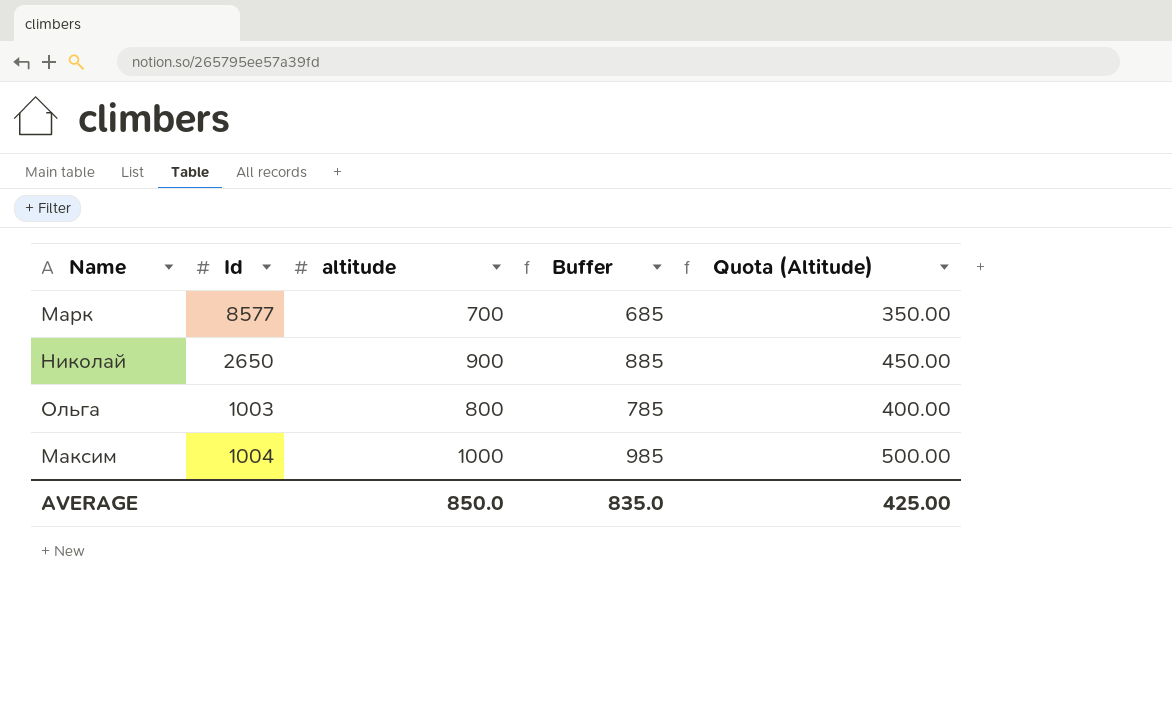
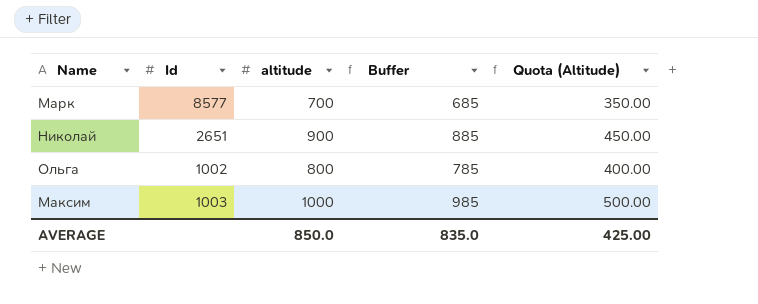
Николай | Id: 2650 -> 2651
Ольга | Id: 1003 -> 1002
Максим | Id: 1004 -> 1003

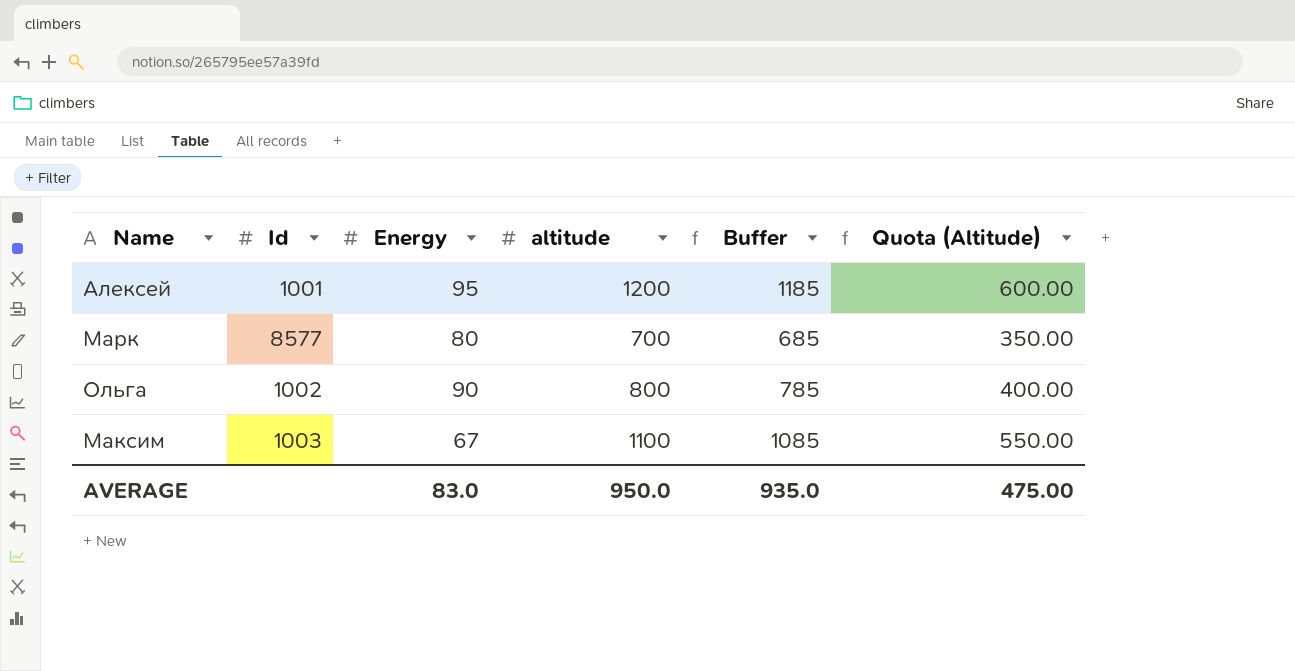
column Energy | position: none -> 3
row Николай: 2651 | 900 | 885 | 450.00 -> none
row Алексей: none -> 1001 | 95 | 1200 | 1185 | 600.00
Максим | altitude: 1000 -> 1100
Максим | Buffer: 985 -> 1085
Максим | Quota (Altitude): 500.00 -> 550.00
AVERAGE | altitude: 850.0 -> 950.0
AVERAGE | Buffer: 835.0 -> 935.0
AVERAGE | Quota (Altitude): 425.00 -> 475.00

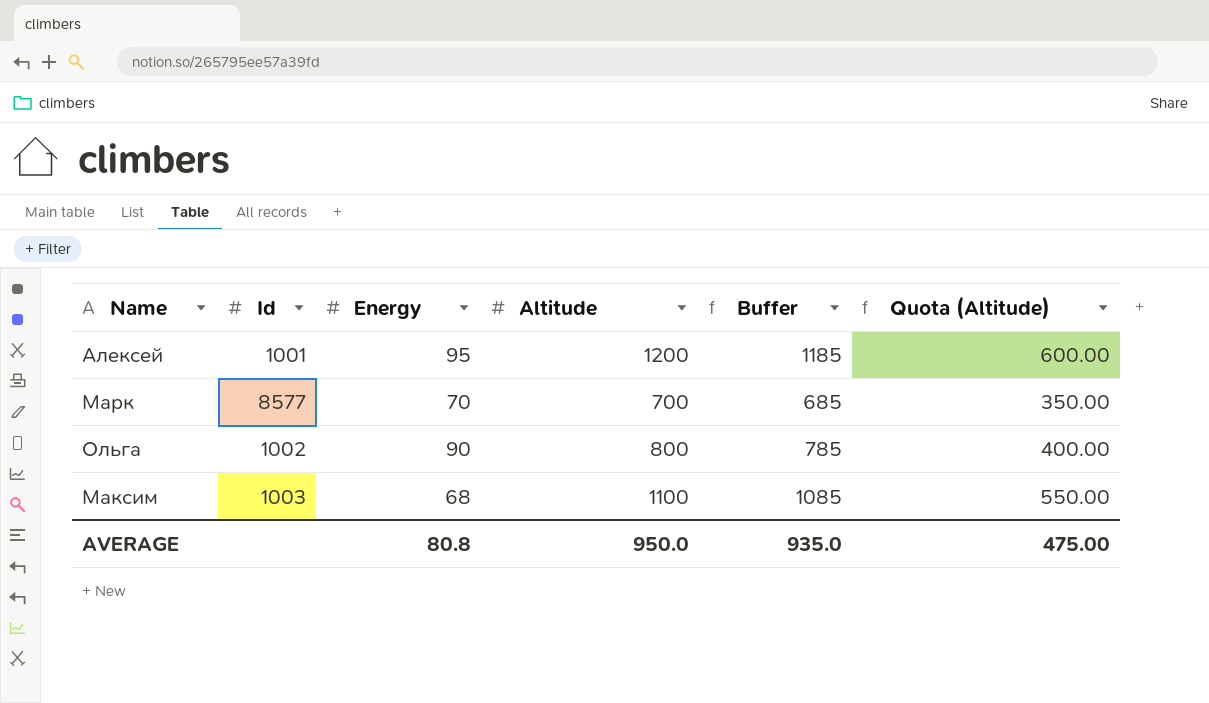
column name: altitude -> Altitude
Марк | Energy: 80 -> 70
Максим | Energy: 67 -> 68
AVERAGE | Energy: 83.0 -> 80.8

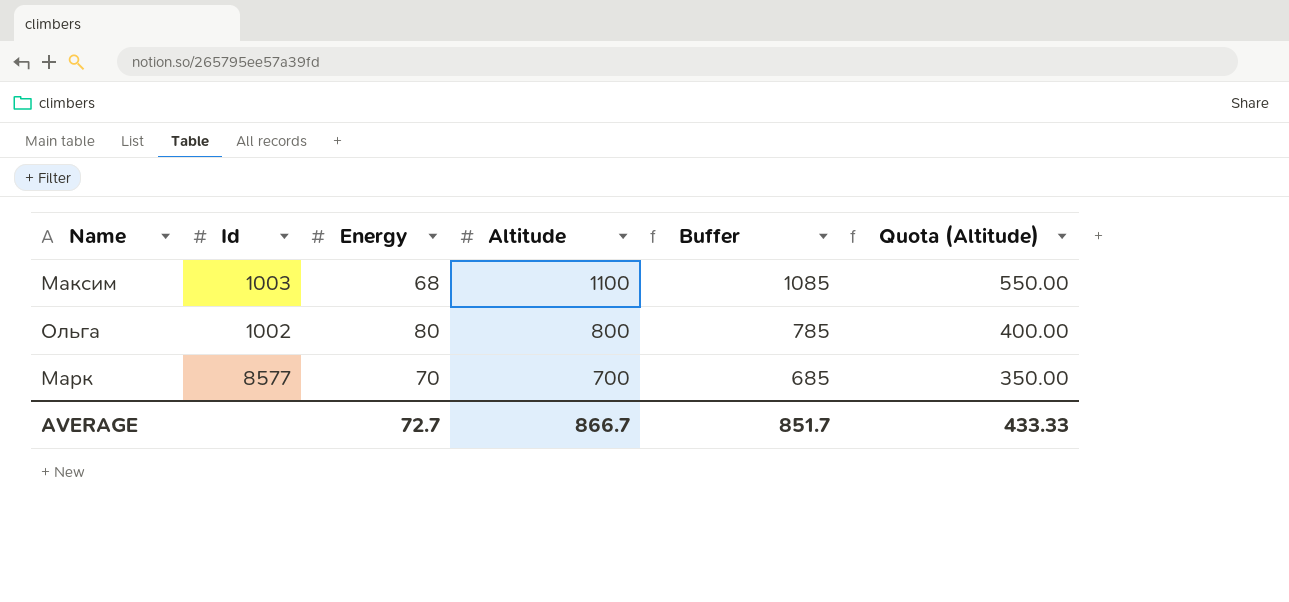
row order: none -> Altitude descending
row Алексей: 1001 | 95 | 1200 | 1185 | 600.00 -> none
Ольга | Energy: 90 -> 80
AVERAGE | Energy: 80.8 -> 72.7
AVERAGE | Altitude: 950.0 -> 866.7
AVERAGE | Buffer: 935.0 -> 851.7
AVERAGE | Quota (Altitude): 475.00 -> 433.33

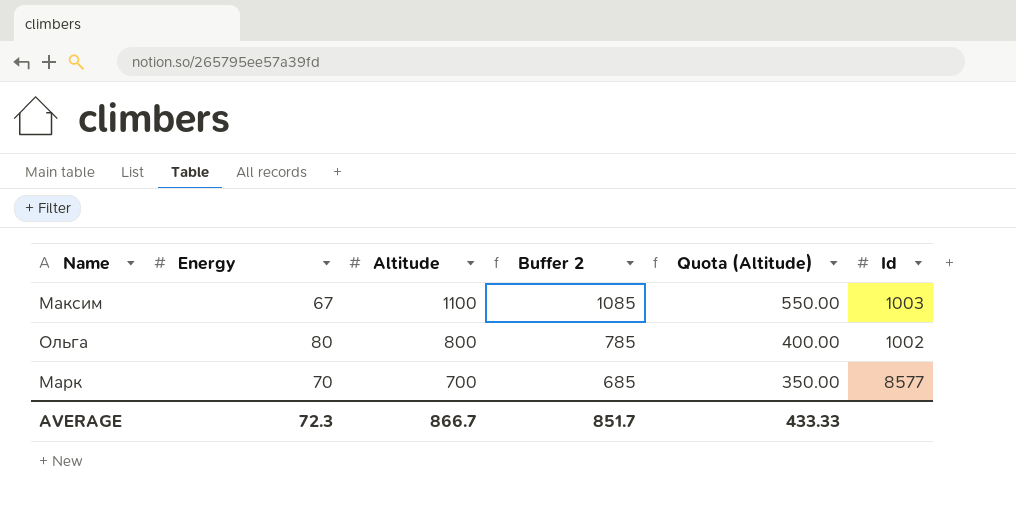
column name: Buffer -> Buffer 2
column Id | position: 2 -> 6
Максим | Energy: 68 -> 67
AVERAGE | Energy: 72.7 -> 72.3

